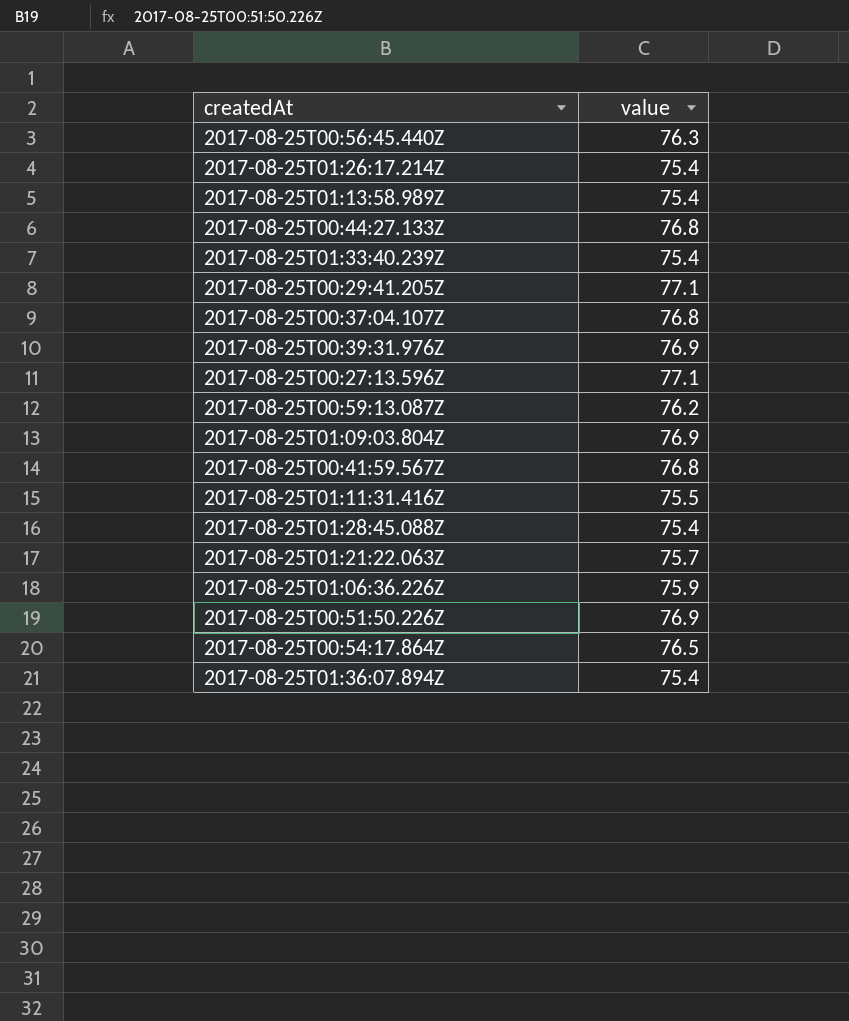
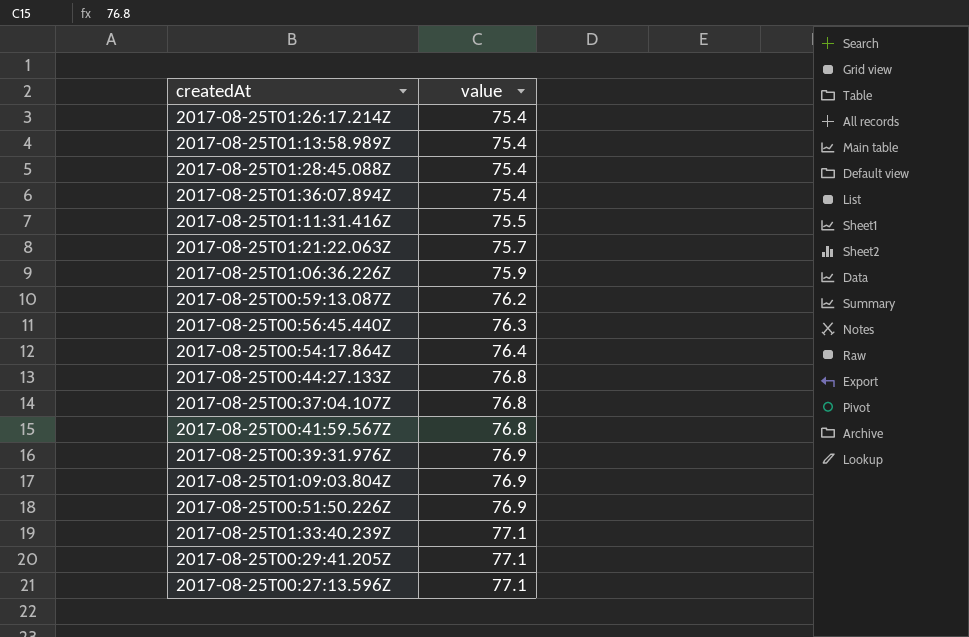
row order: none -> value ascending
2017-08-25T00:54:17.864Z | value: 76.5 -> 76.4
2017-08-25T01:33:40.239Z | value: 75.4 -> 77.1

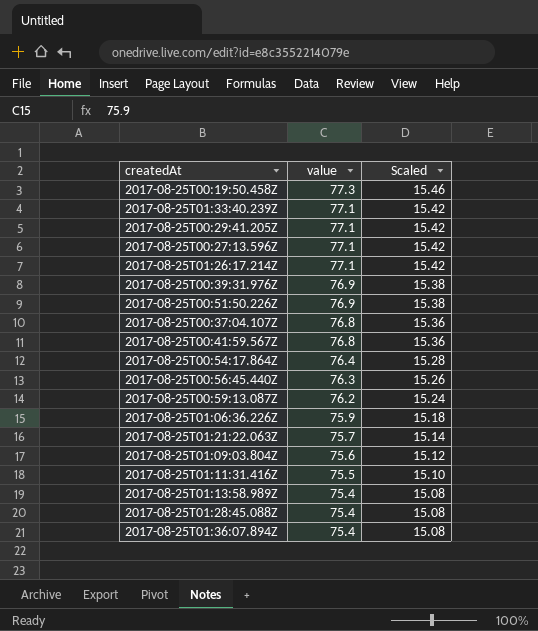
row order: value ascending -> value descending
column Scaled | formula: none -> [value] * 0.2
row 2017-08-25T00:44:27.133Z: 76.8 -> none
row 2017-08-25T00:19:50.458Z: none -> 77.3 | 15.46
2017-08-25T01:26:17.214Z | value: 75.4 -> 77.1
2017-08-25T01:09:03.804Z | value: 76.9 -> 75.6

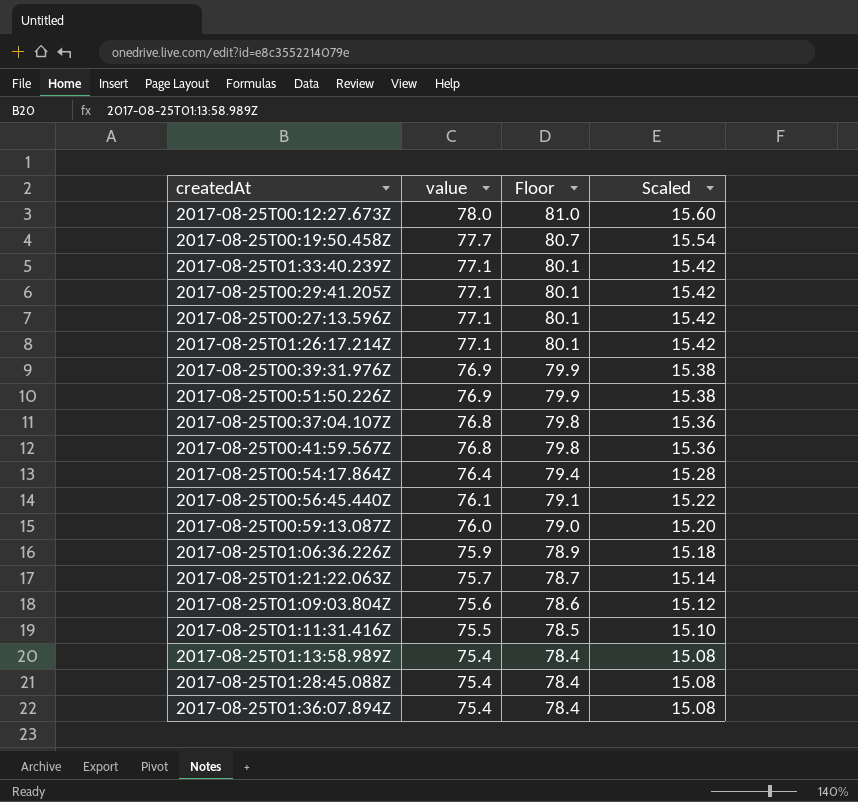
column Floor | formula: none -> [value] + 3
row 2017-08-25T00:12:27.673Z: none -> 78.0 | 81.0 | 15.60
2017-08-25T00:19:50.458Z | value: 77.3 -> 77.7
2017-08-25T00:19:50.458Z | Scaled: 15.46 -> 15.54
2017-08-25T00:56:45.440Z | value: 76.3 -> 76.1
2017-08-25T00:56:45.440Z | Scaled: 15.26 -> 15.22
2017-08-25T00:59:13.087Z | value: 76.2 -> 76.0
2017-08-25T00:59:13.087Z | Scaled: 15.24 -> 15.20

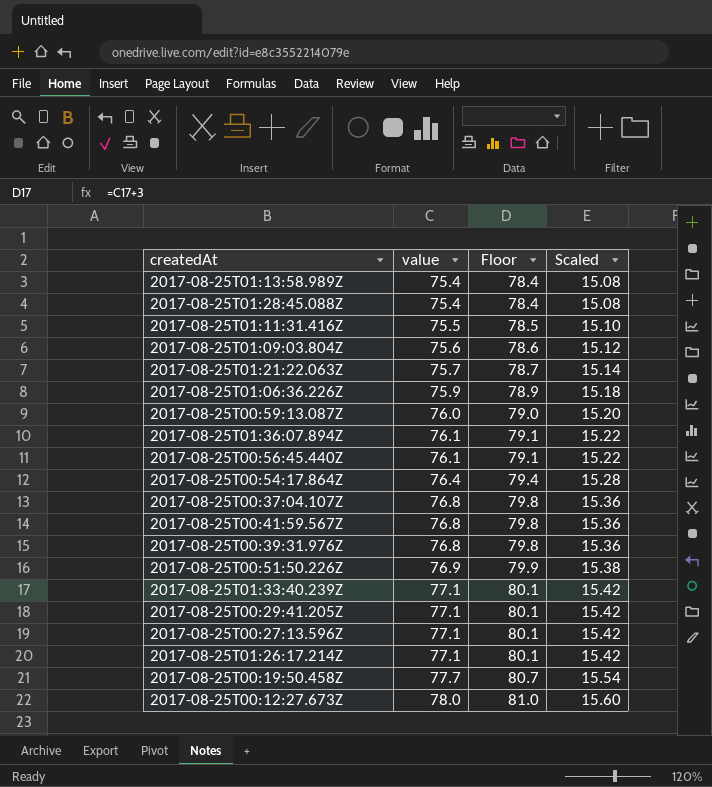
row order: value descending -> value ascending
2017-08-25T01:36:07.894Z | value: 75.4 -> 76.1
2017-08-25T01:36:07.894Z | Floor: 78.4 -> 79.1
2017-08-25T01:36:07.894Z | Scaled: 15.08 -> 15.22
2017-08-25T00:39:31.976Z | value: 76.9 -> 76.8
2017-08-25T00:39:31.976Z | Floor: 79.9 -> 79.8
2017-08-25T00:39:31.976Z | Scaled: 15.38 -> 15.36

